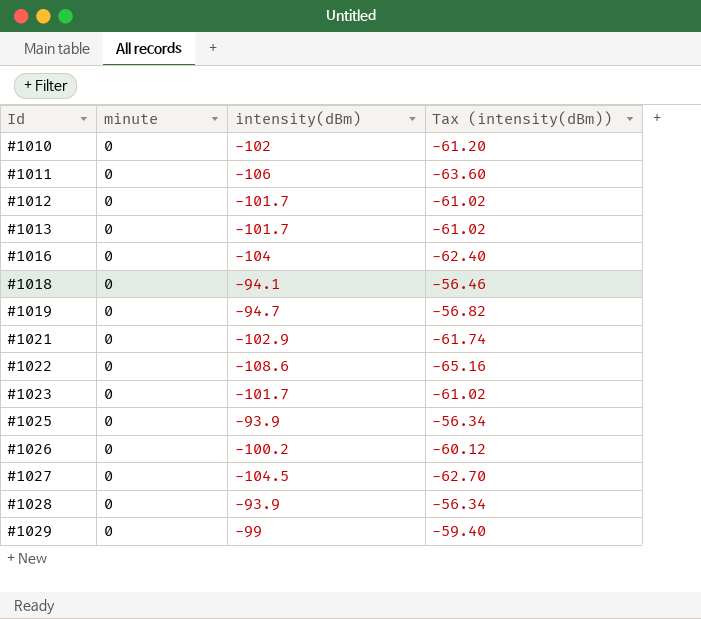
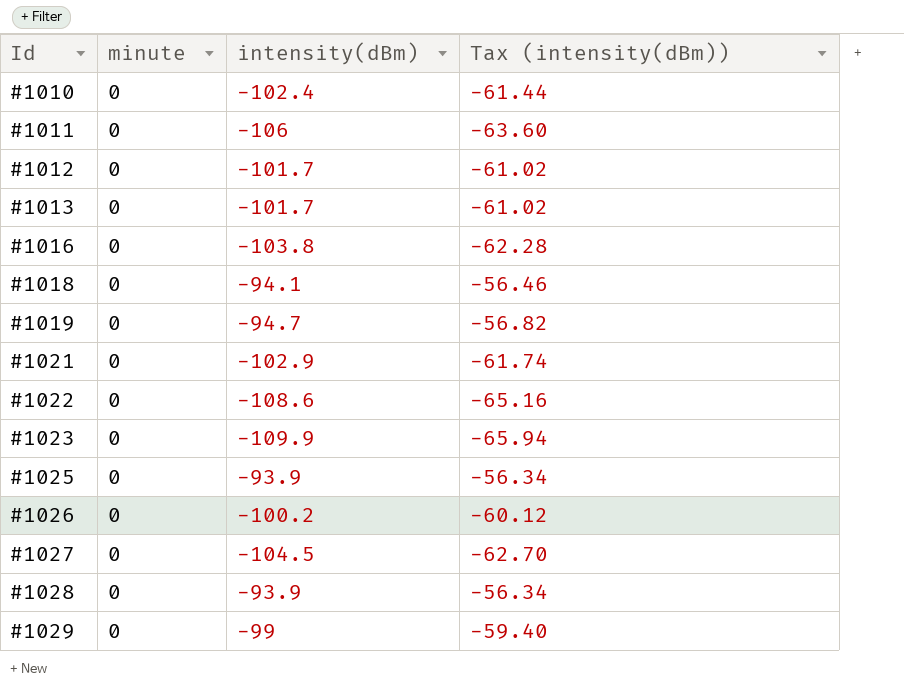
#1010 | intensity(dBm): -102 -> -102.4
#1010 | Tax (intensity(dBm)): -61.20 -> -61.44
#1016 | intensity(dBm): -104 -> -103.8
#1016 | Tax (intensity(dBm)): -62.40 -> -62.28
#1023 | intensity(dBm): -101.7 -> -109.9
#1023 | Tax (intensity(dBm)): -61.02 -> -65.94

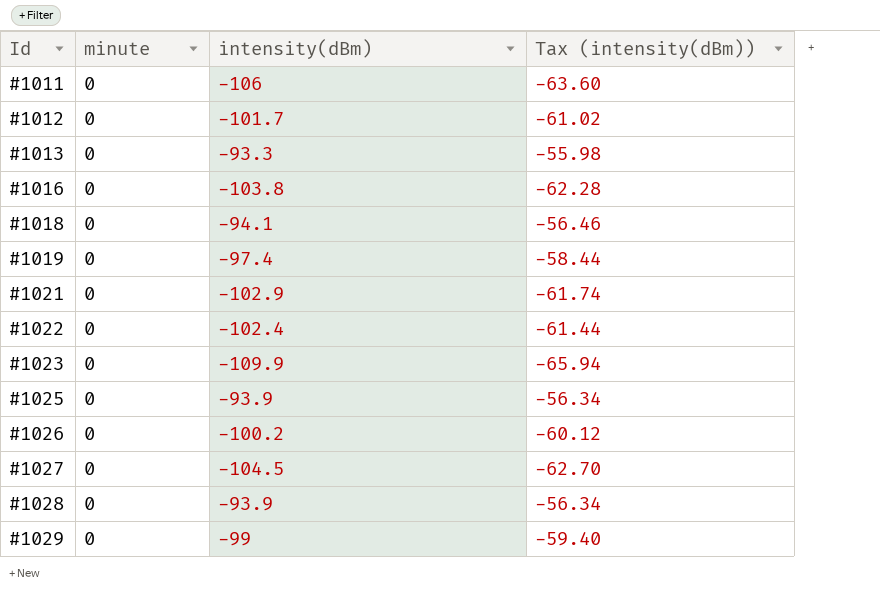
row #1010: 0 | -102.4 | -61.44 -> none
#1013 | intensity(dBm): -101.7 -> -93.3
#1013 | Tax (intensity(dBm)): -61.02 -> -55.98
#1019 | intensity(dBm): -94.7 -> -97.4
#1019 | Tax (intensity(dBm)): -56.82 -> -58.44
#1022 | intensity(dBm): -108.6 -> -102.4
#1022 | Tax (intensity(dBm)): -65.16 -> -61.44

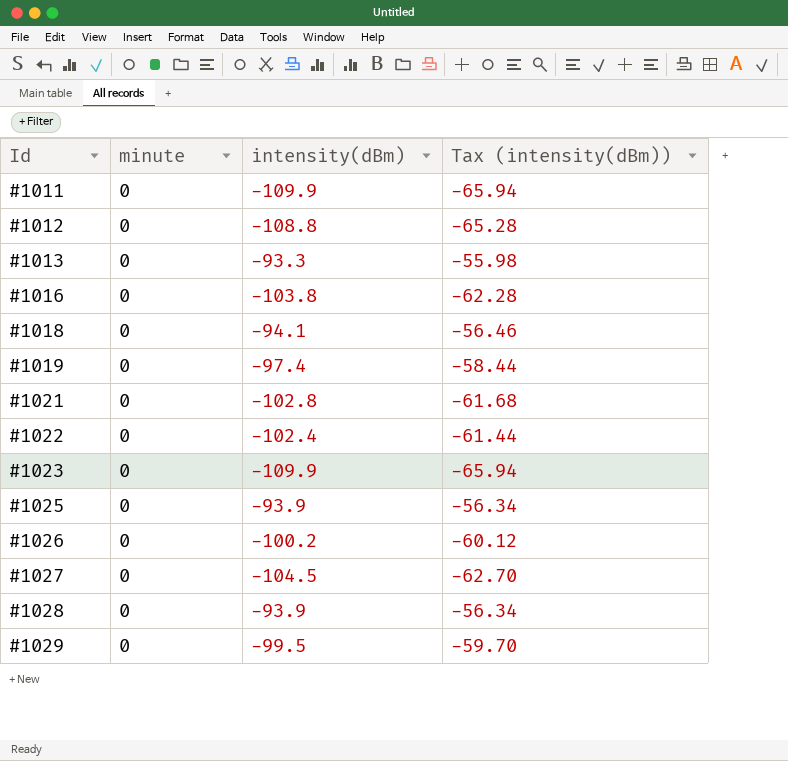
#1011 | intensity(dBm): -106 -> -109.9
#1011 | Tax (intensity(dBm)): -63.60 -> -65.94
#1012 | intensity(dBm): -101.7 -> -108.8
#1012 | Tax (intensity(dBm)): -61.02 -> -65.28
#1021 | intensity(dBm): -102.9 -> -102.8
#1021 | Tax (intensity(dBm)): -61.74 -> -61.68
#1029 | intensity(dBm): -99 -> -99.5
#1029 | Tax (intensity(dBm)): -59.40 -> -59.70

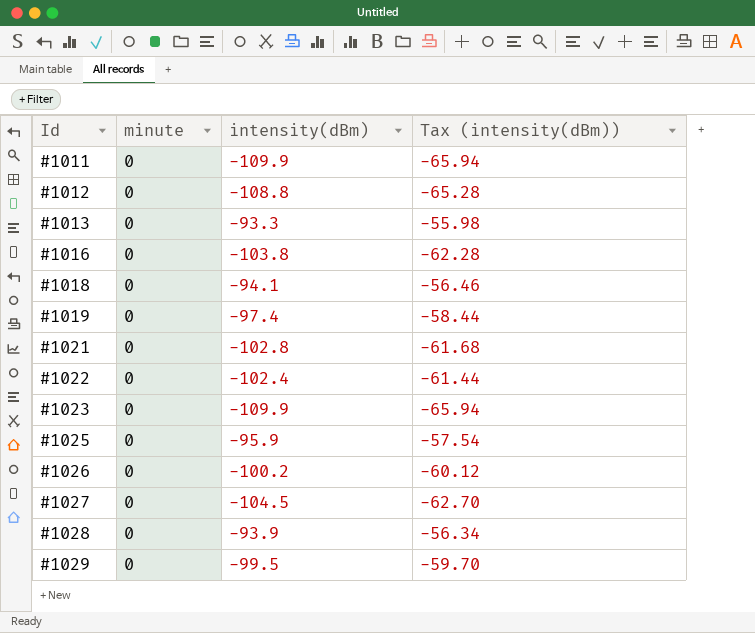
#1025 | intensity(dBm): -93.9 -> -95.9
#1025 | Tax (intensity(dBm)): -56.34 -> -57.54

